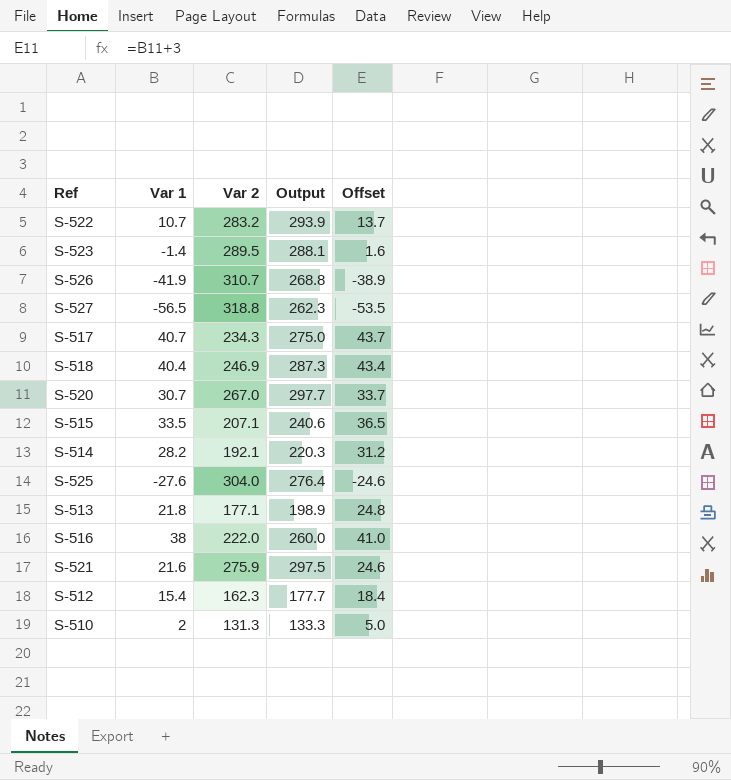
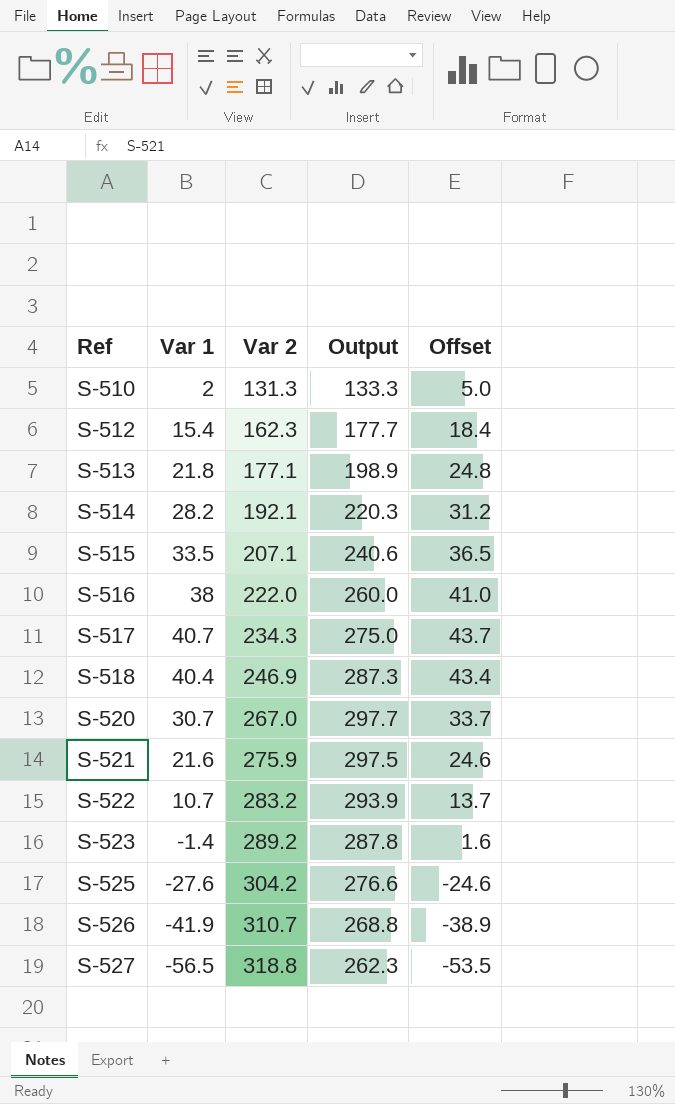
row order: none -> Ref ascending
S-523 | Var 2: 289.5 -> 289.2
S-523 | Output: 288.1 -> 287.8
S-525 | Var 2: 304.0 -> 304.2
S-525 | Output: 276.4 -> 276.6

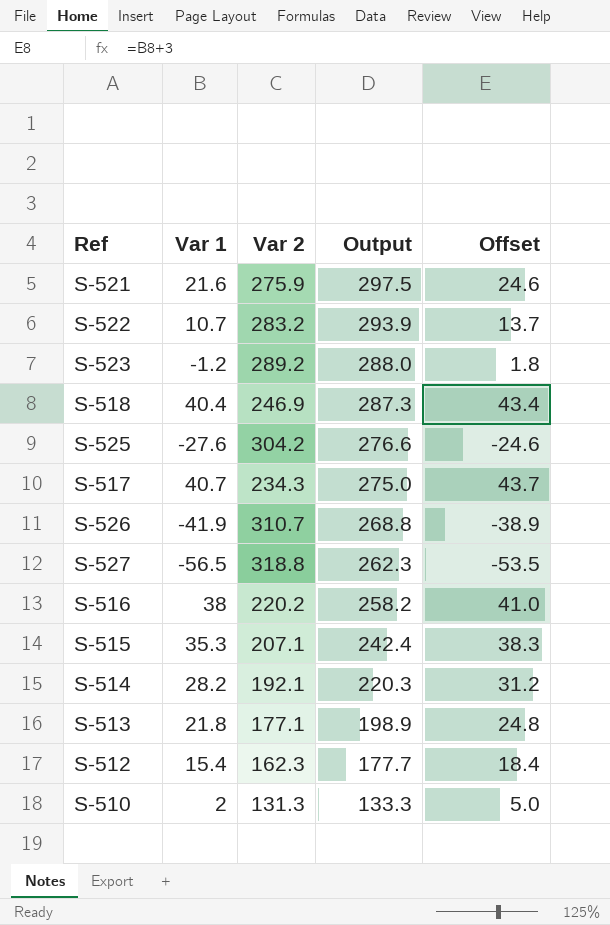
row order: Ref ascending -> Output descending
row S-520: 30.7 | 267.0 | 297.7 | 33.7 -> none
S-523 | Var 1: -1.4 -> -1.2
S-523 | Output: 287.8 -> 288.0
S-523 | Offset: 1.6 -> 1.8
S-516 | Var 2: 222.0 -> 220.2
S-516 | Output: 260.0 -> 258.2
S-515 | Var 1: 33.5 -> 35.3
S-515 | Output: 240.6 -> 242.4
S-515 | Offset: 36.5 -> 38.3

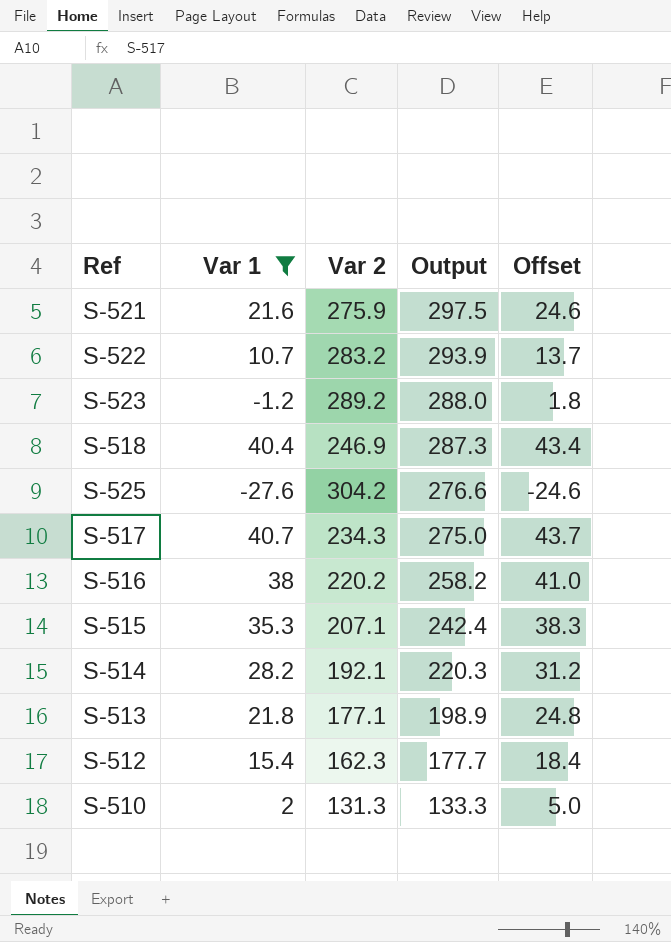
filter: none -> Var 1 >= -27.6

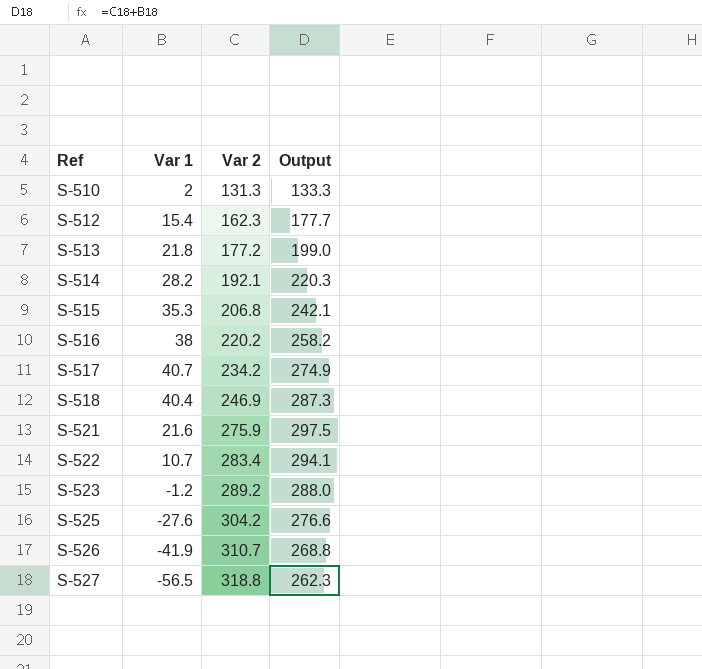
filter: Var 1 >= -27.6 -> none
row order: Output descending -> Ref ascending
column Offset | formula: [Var 1] + 3 -> none
S-513 | Var 2: 177.1 -> 177.2
S-513 | Output: 198.9 -> 199.0
S-515 | Var 2: 207.1 -> 206.8
S-515 | Output: 242.4 -> 242.1
S-517 | Var 2: 234.3 -> 234.2
S-517 | Output: 275.0 -> 274.9
S-522 | Var 2: 283.2 -> 283.4
S-522 | Output: 293.9 -> 294.1

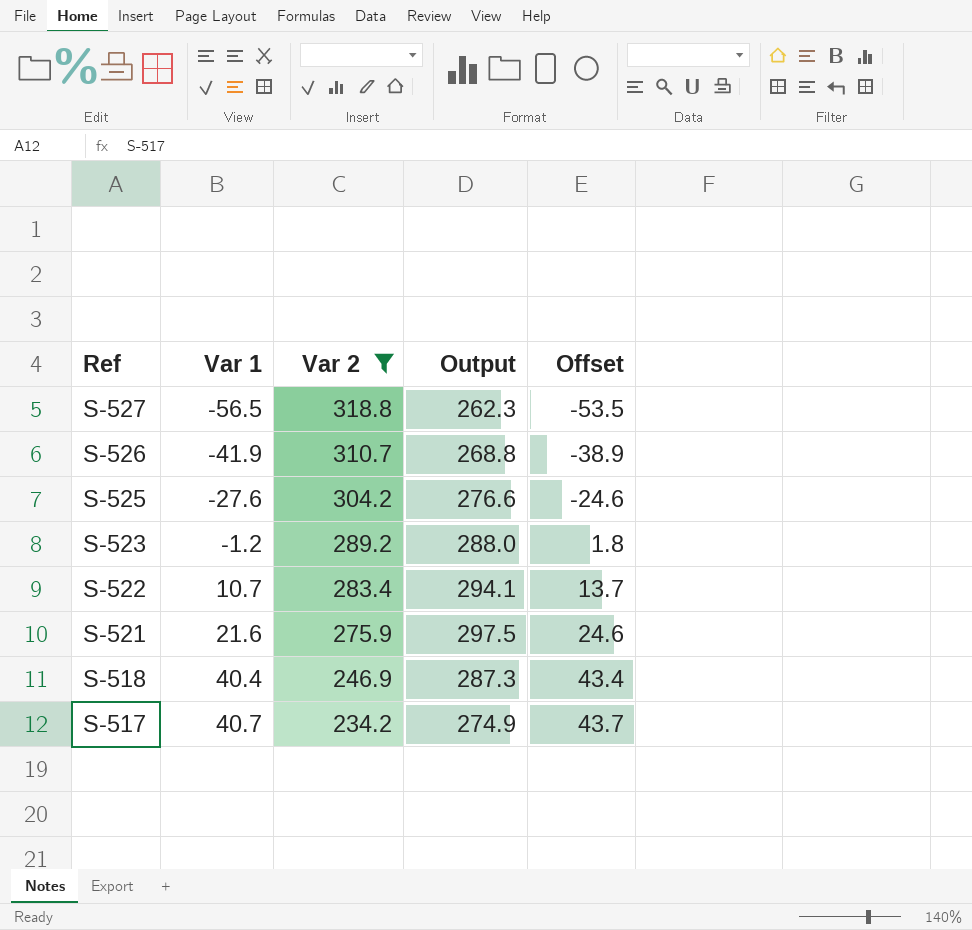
filter: none -> Var 2 >= 234.2
row order: Ref ascending -> Ref descending
column Offset | formula: none -> [Var 1] + 3

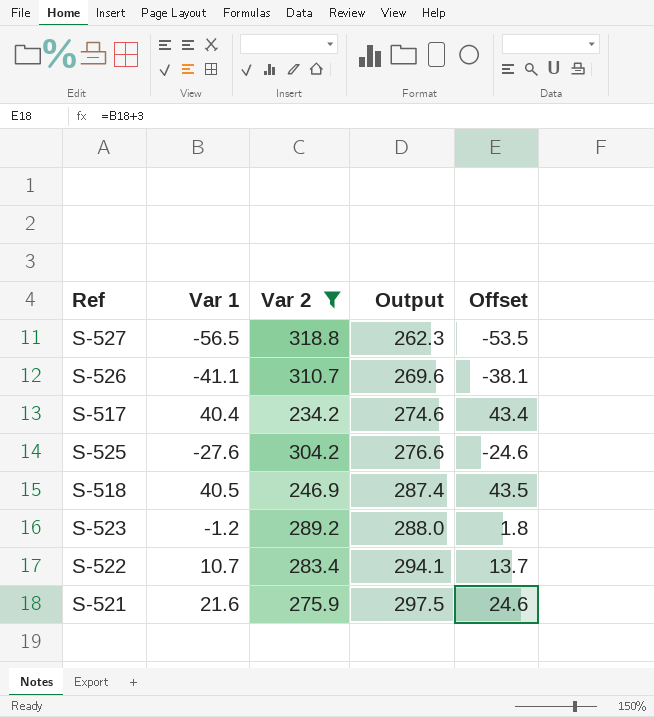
row order: Ref descending -> Output ascending
S-526 | Var 1: -41.9 -> -41.1
S-526 | Output: 268.8 -> 269.6
S-526 | Offset: -38.9 -> -38.1
S-517 | Var 1: 40.7 -> 40.4
S-517 | Output: 274.9 -> 274.6
S-517 | Offset: 43.7 -> 43.4
S-518 | Var 1: 40.4 -> 40.5
S-518 | Output: 287.3 -> 287.4
S-518 | Offset: 43.4 -> 43.5

